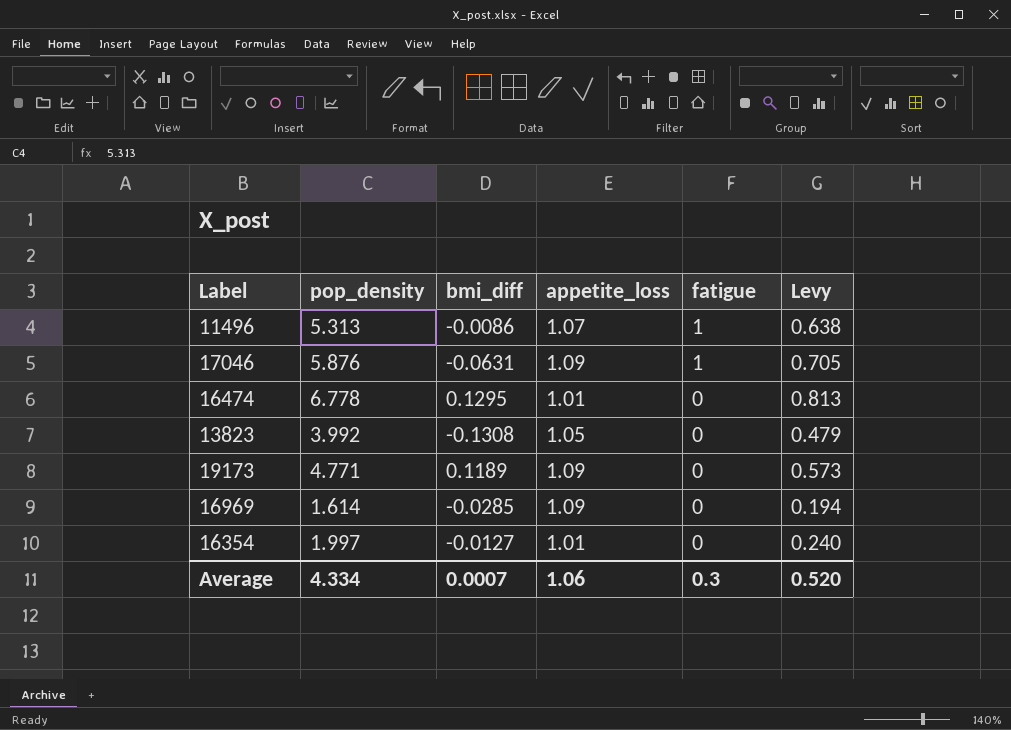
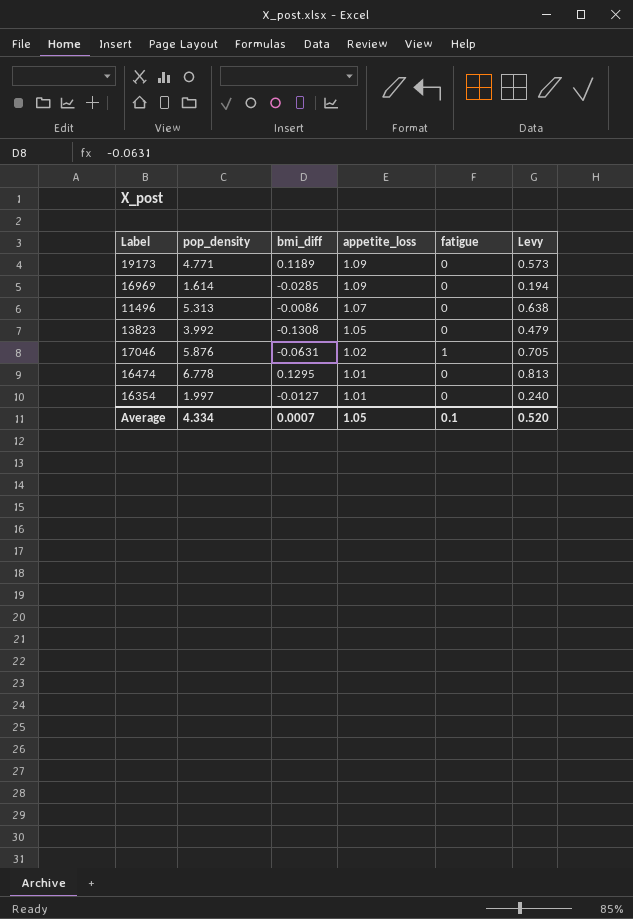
row order: fatigue descending -> appetite_loss descending
11496 | fatigue: 1 -> 0
17046 | appetite_loss: 1.09 -> 1.02
Average | appetite_loss: 1.06 -> 1.05
Average | fatigue: 0.3 -> 0.1

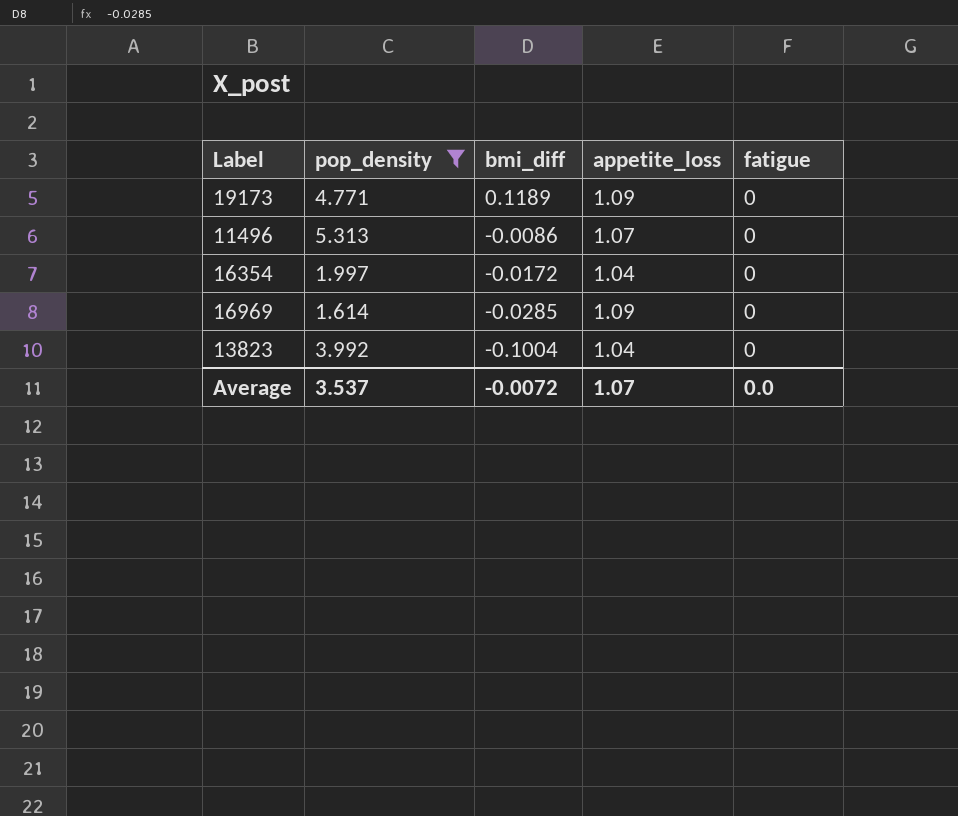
filter: none -> pop_density <= 5.313
row order: appetite_loss descending -> bmi_diff descending
column Levy | formula: [pop_density] * 0.12 -> none
16354 | bmi_diff: -0.0127 -> -0.0172
16354 | appetite_loss: 1.01 -> 1.04
13823 | bmi_diff: -0.1308 -> -0.1004
13823 | appetite_loss: 1.05 -> 1.04
Average | pop_density: 4.334 -> 3.537
Average | bmi_diff: 0.0007 -> -0.0072
Average | appetite_loss: 1.05 -> 1.07
Average | fatigue: 0.1 -> 0.0

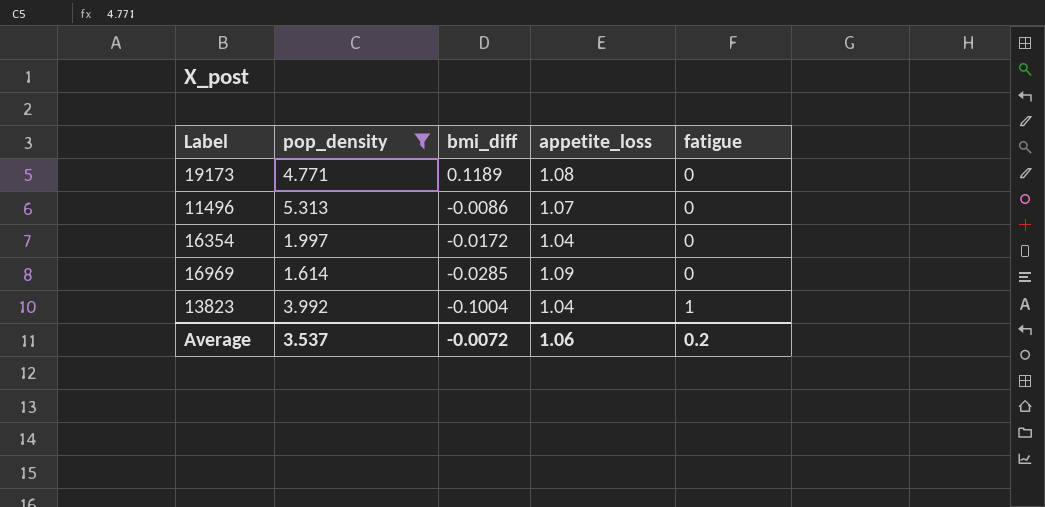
19173 | appetite_loss: 1.09 -> 1.08
13823 | fatigue: 0 -> 1
Average | appetite_loss: 1.07 -> 1.06
Average | fatigue: 0.0 -> 0.2

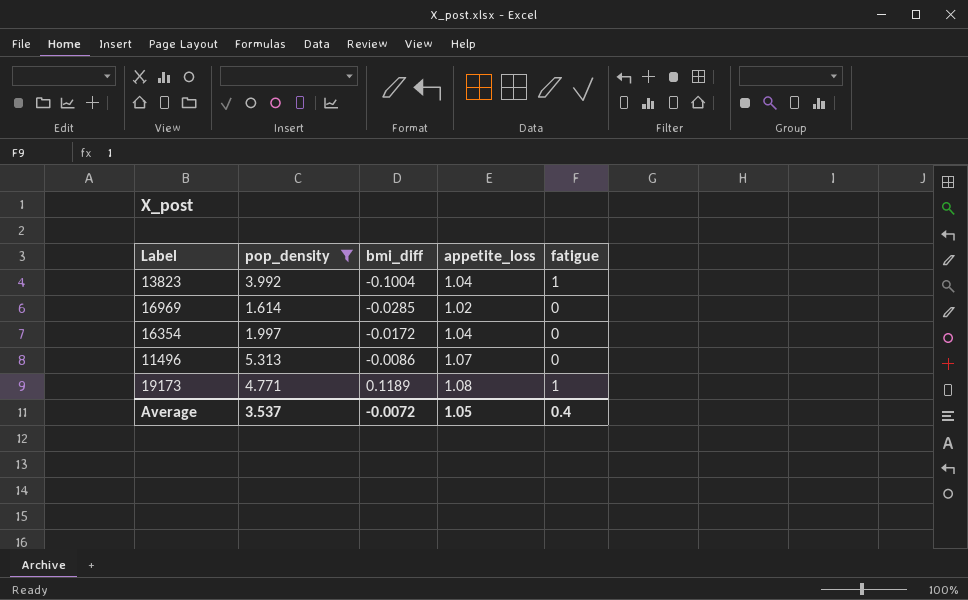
row order: bmi_diff descending -> bmi_diff ascending
16969 | appetite_loss: 1.09 -> 1.02
19173 | fatigue: 0 -> 1
Average | appetite_loss: 1.06 -> 1.05
Average | fatigue: 0.2 -> 0.4

